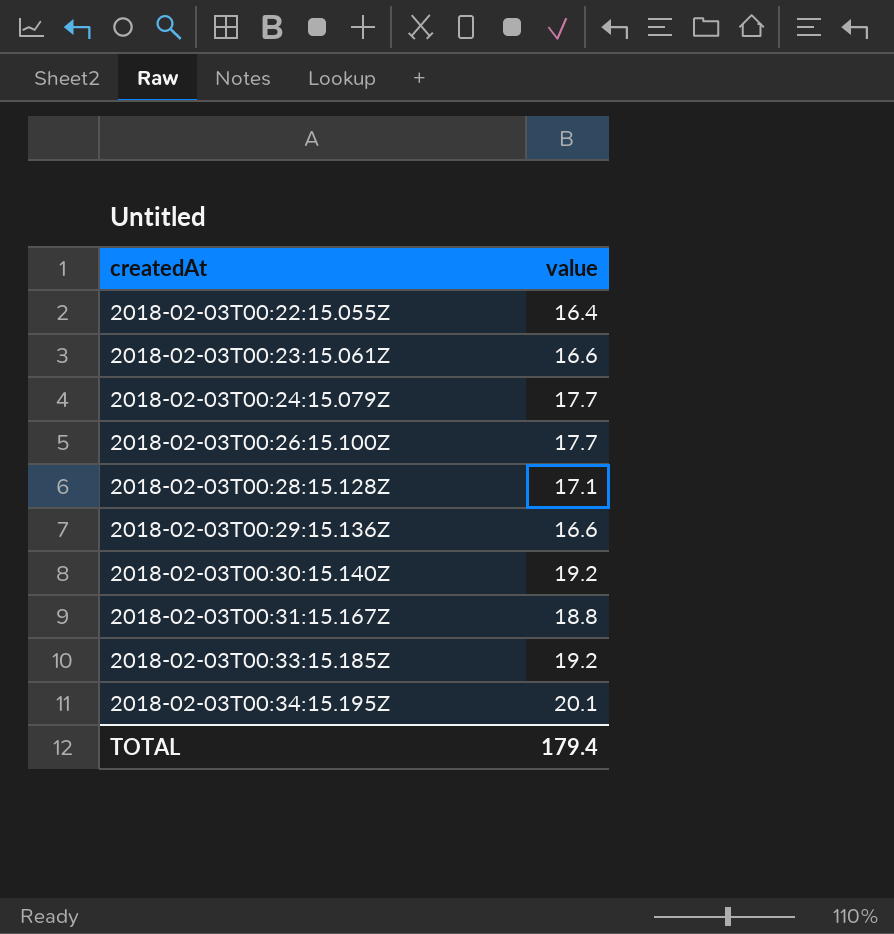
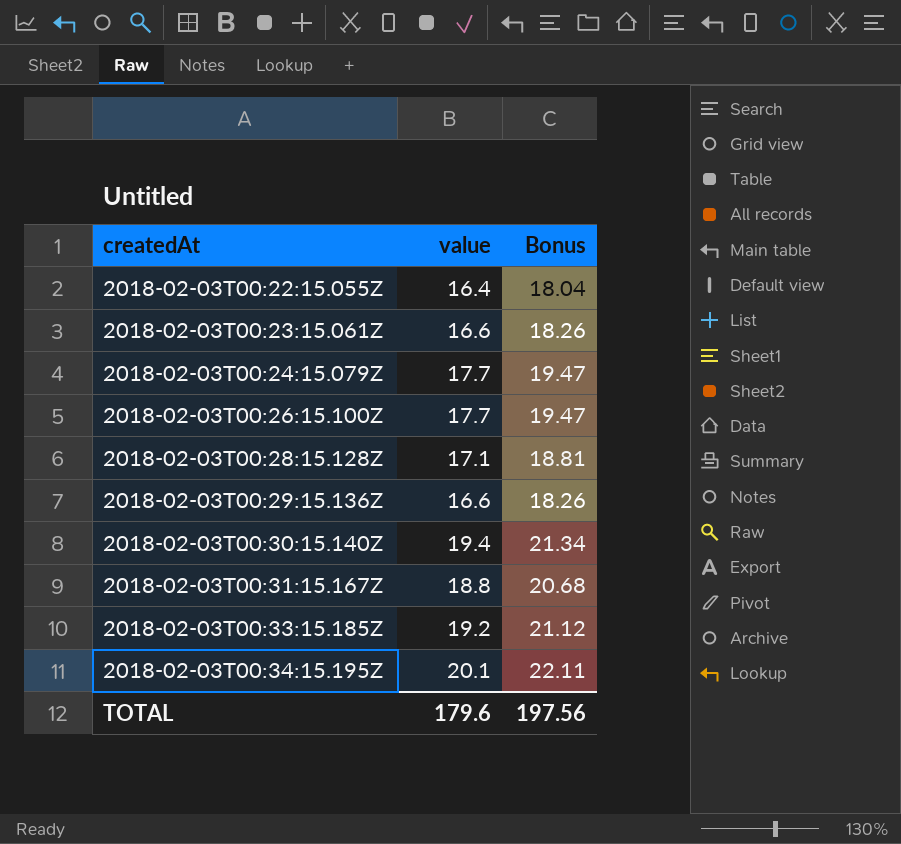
column Bonus | formula: none -> [value] * 1.1
2018-02-03T00:30:15.140Z | value: 19.2 -> 19.4
TOTAL | value: 179.4 -> 179.6

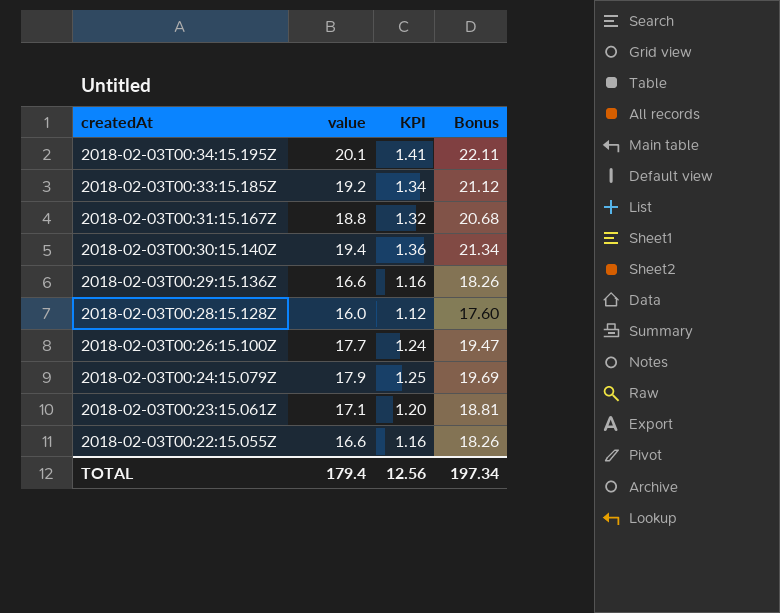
row order: createdAt ascending -> createdAt descending
column KPI | formula: none -> [value] * 0.07
2018-02-03T00:28:15.128Z | value: 17.1 -> 16.0
2018-02-03T00:28:15.128Z | Bonus: 18.81 -> 17.60
2018-02-03T00:24:15.079Z | value: 17.7 -> 17.9
2018-02-03T00:24:15.079Z | Bonus: 19.47 -> 19.69
2018-02-03T00:23:15.061Z | value: 16.6 -> 17.1
2018-02-03T00:23:15.061Z | Bonus: 18.26 -> 18.81
2018-02-03T00:22:15.055Z | value: 16.4 -> 16.6
2018-02-03T00:22:15.055Z | Bonus: 18.04 -> 18.26
TOTAL | value: 179.6 -> 179.4
TOTAL | Bonus: 197.56 -> 197.34

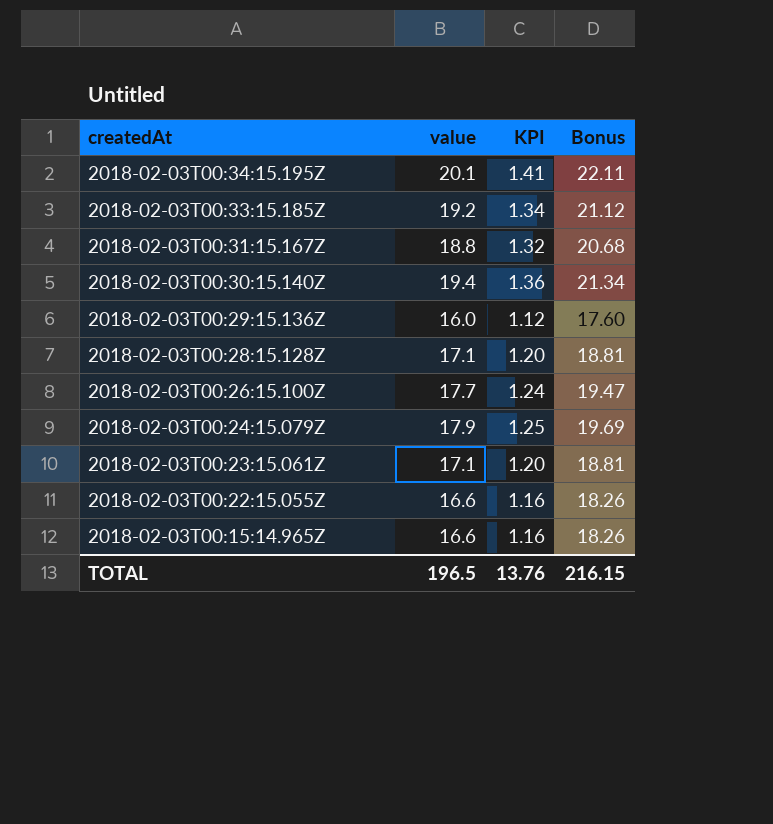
2018-02-03T00:29:15.136Z | value: 16.6 -> 16.0
2018-02-03T00:29:15.136Z | KPI: 1.16 -> 1.12
2018-02-03T00:29:15.136Z | Bonus: 18.26 -> 17.60
2018-02-03T00:28:15.128Z | value: 16.0 -> 17.1
2018-02-03T00:28:15.128Z | KPI: 1.12 -> 1.20
2018-02-03T00:28:15.128Z | Bonus: 17.60 -> 18.81
row 2018-02-03T00:15:14.965Z: none -> 16.6 | 1.16 | 18.26
TOTAL | value: 179.4 -> 196.5
TOTAL | KPI: 12.56 -> 13.76
TOTAL | Bonus: 197.34 -> 216.15

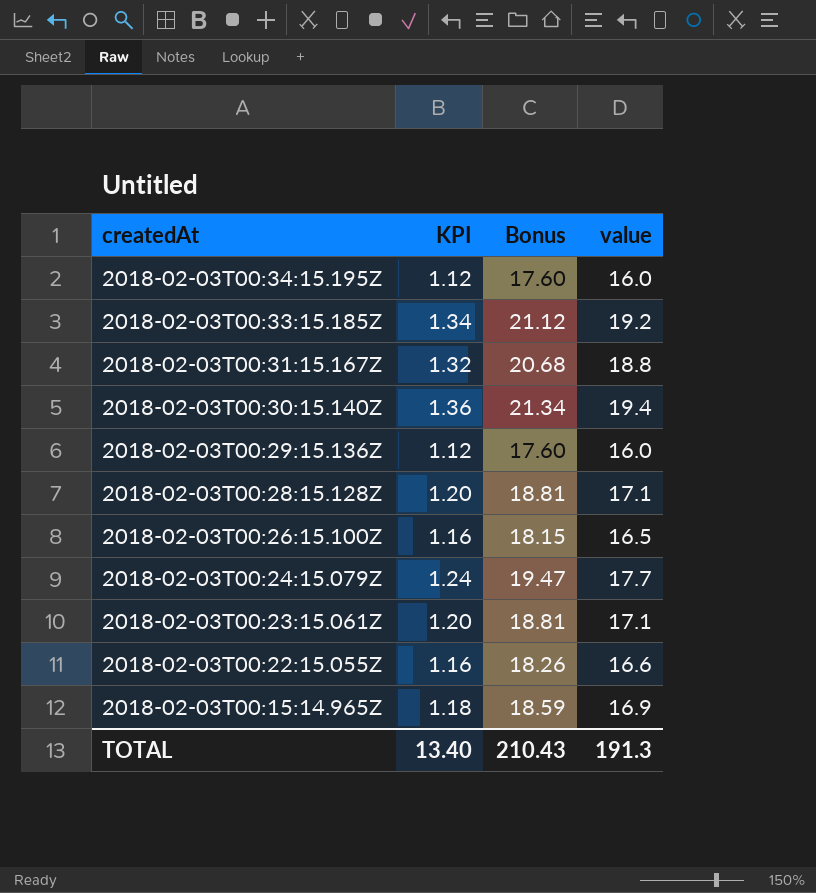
column value | position: 2 -> 4
2018-02-03T00:34:15.195Z | KPI: 1.41 -> 1.12
2018-02-03T00:34:15.195Z | Bonus: 22.11 -> 17.60
2018-02-03T00:34:15.195Z | value: 20.1 -> 16.0
2018-02-03T00:26:15.100Z | KPI: 1.24 -> 1.16
2018-02-03T00:26:15.100Z | Bonus: 19.47 -> 18.15
2018-02-03T00:26:15.100Z | value: 17.7 -> 16.5
2018-02-03T00:24:15.079Z | KPI: 1.25 -> 1.24
2018-02-03T00:24:15.079Z | Bonus: 19.69 -> 19.47
2018-02-03T00:24:15.079Z | value: 17.9 -> 17.7
2018-02-03T00:15:14.965Z | KPI: 1.16 -> 1.18
2018-02-03T00:15:14.965Z | Bonus: 18.26 -> 18.59
2018-02-03T00:15:14.965Z | value: 16.6 -> 16.9
TOTAL | KPI: 13.76 -> 13.40
TOTAL | Bonus: 216.15 -> 210.43
TOTAL | value: 196.5 -> 191.3

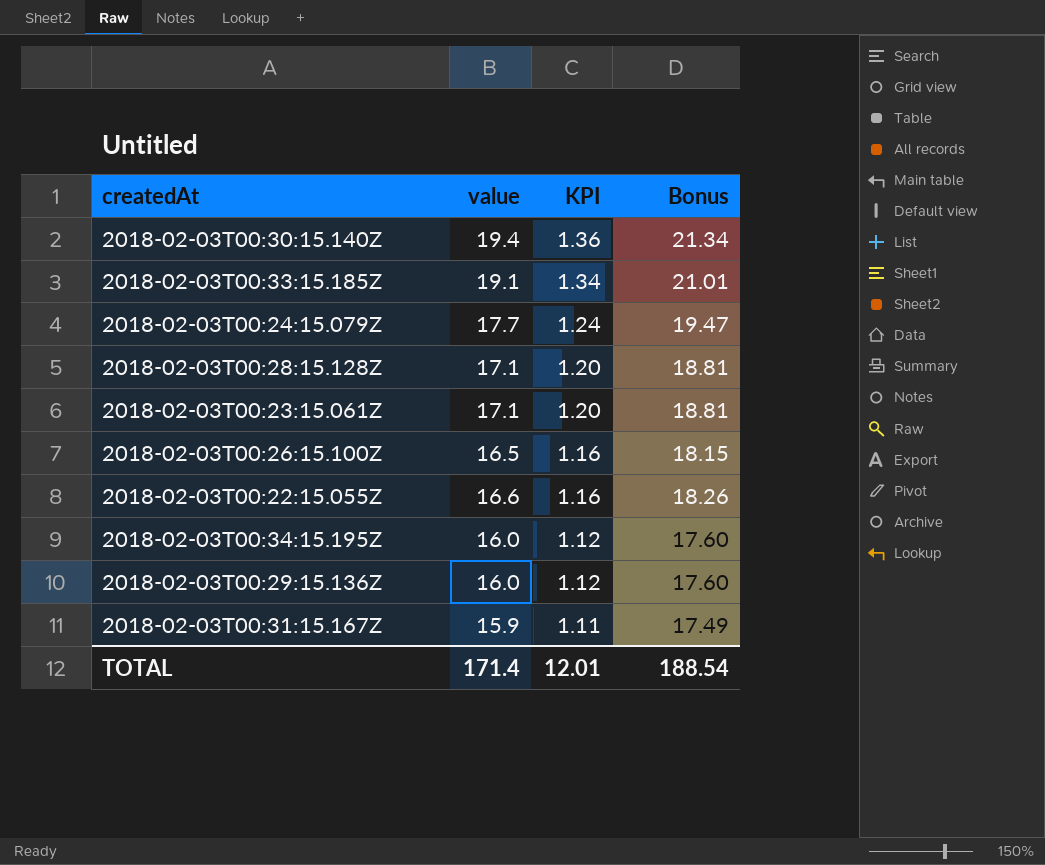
row order: createdAt descending -> KPI descending
column value | position: 4 -> 2
row 2018-02-03T00:15:14.965Z: 1.18 | 18.59 | 16.9 -> none
2018-02-03T00:33:15.185Z | value: 19.2 -> 19.1
2018-02-03T00:33:15.185Z | Bonus: 21.12 -> 21.01
2018-02-03T00:31:15.167Z | value: 18.8 -> 15.9
2018-02-03T00:31:15.167Z | KPI: 1.32 -> 1.11
2018-02-03T00:31:15.167Z | Bonus: 20.68 -> 17.49
TOTAL | value: 191.3 -> 171.4
TOTAL | KPI: 13.40 -> 12.01
TOTAL | Bonus: 210.43 -> 188.54

